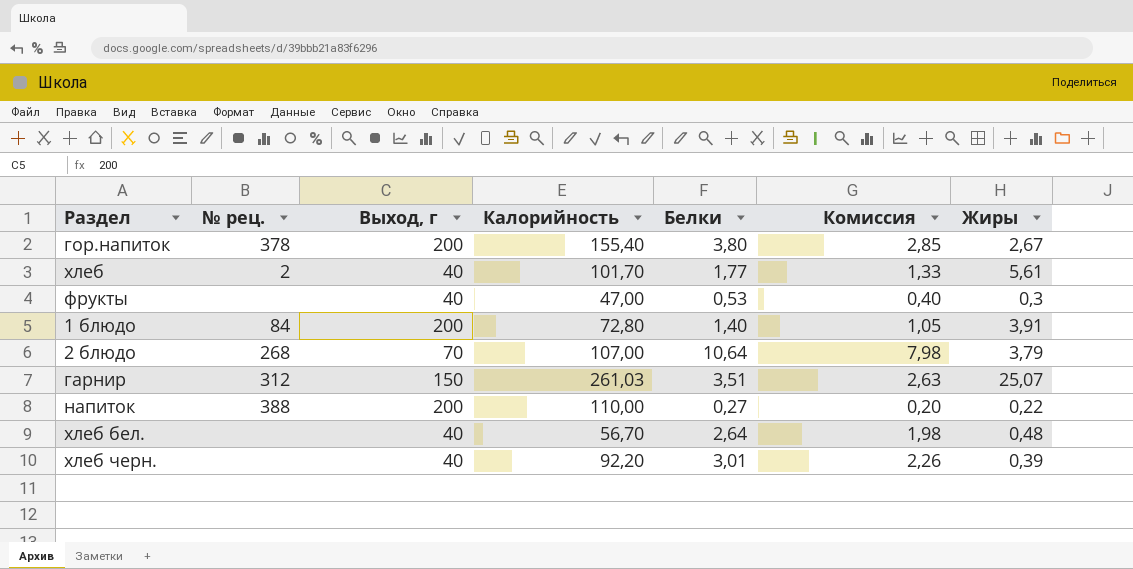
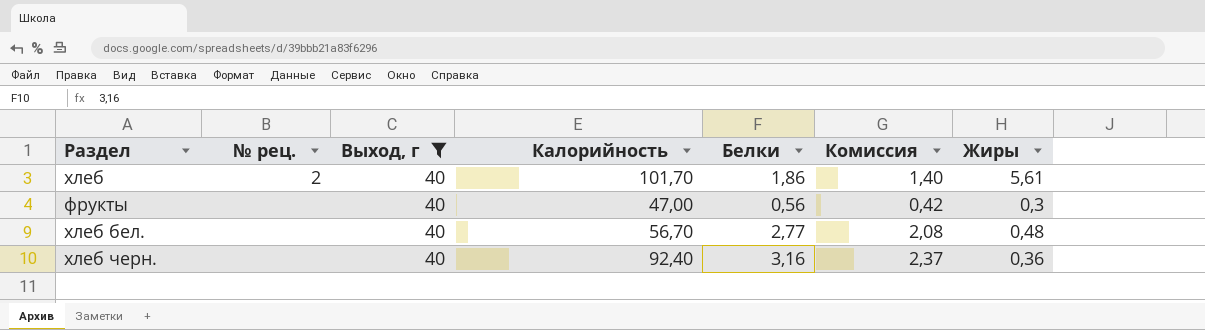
filter: none -> Выход, г = 40
хлеб | Белки: 1,77 -> 1,86
хлеб | Комиссия: 1,33 -> 1,40
фрукты | Белки: 0,53 -> 0,56
фрукты | Комиссия: 0,40 -> 0,42
хлеб бел. | Белки: 2,64 -> 2,77
хлеб бел. | Комиссия: 1,98 -> 2,08
хлеб черн. | Калорийность: 92,20 -> 92,40
хлеб черн. | Белки: 3,01 -> 3,16
хлеб черн. | Комиссия: 2,26 -> 2,37
хлеб черн. | Жиры: 0,39 -> 0,36

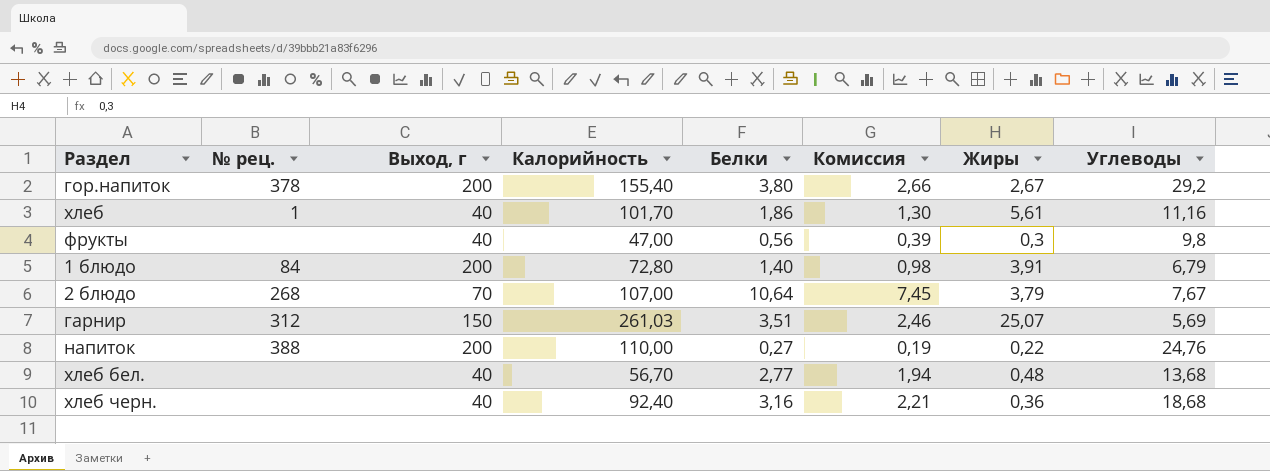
filter: Выход, г = 40 -> none
column Комиссия | formula: [Белки] * 0,75 -> [Белки] * 0,7
column Углеводы | position: none -> 8
хлеб | № рец.: 2 -> 1

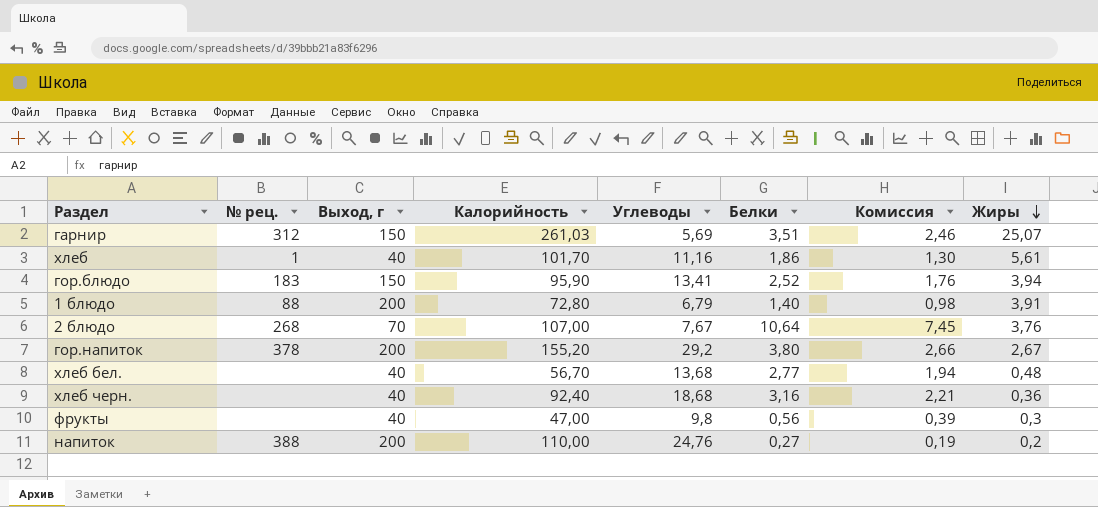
row order: none -> Жиры descending
column Углеводы | position: 8 -> 5
row гор.блюдо: none -> 183 | 150 | 95,90 | 13,41 | 2,52 | 1,76 | 3,94
1 блюдо | № рец.: 84 -> 88
2 блюдо | Жиры: 3,79 -> 3,76
гор.напиток | Калорийность: 155,40 -> 155,20
напиток | Жиры: 0,22 -> 0,2

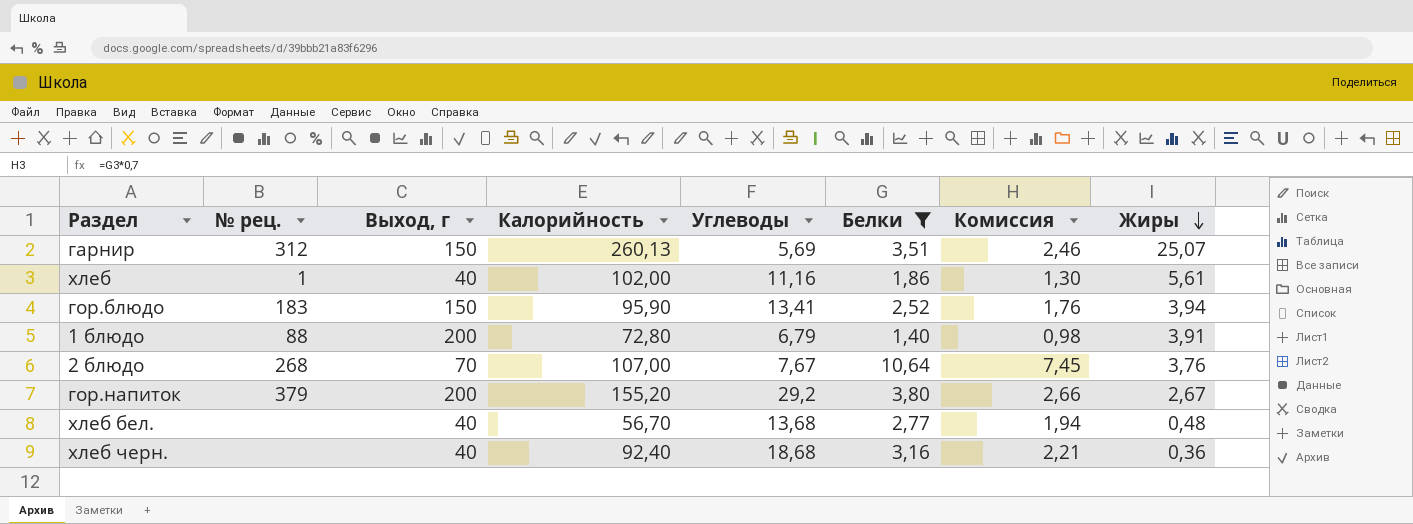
filter: none -> Белки >= 1,40
гарнир | Калорийность: 261,03 -> 260,13
хлеб | Калорийность: 101,70 -> 102,00
гор.напиток | № рец.: 378 -> 379

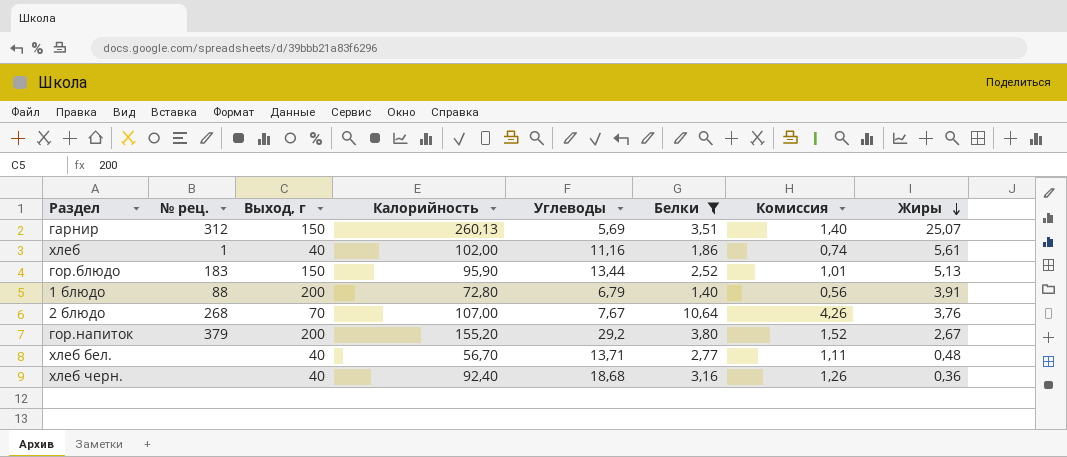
column Комиссия | formula: [Белки] * 0,7 -> [Белки] * 0,4
гор.блюдо | Углеводы: 13,41 -> 13,44
гор.блюдо | Жиры: 3,94 -> 5,13
хлеб бел. | Углеводы: 13,68 -> 13,71

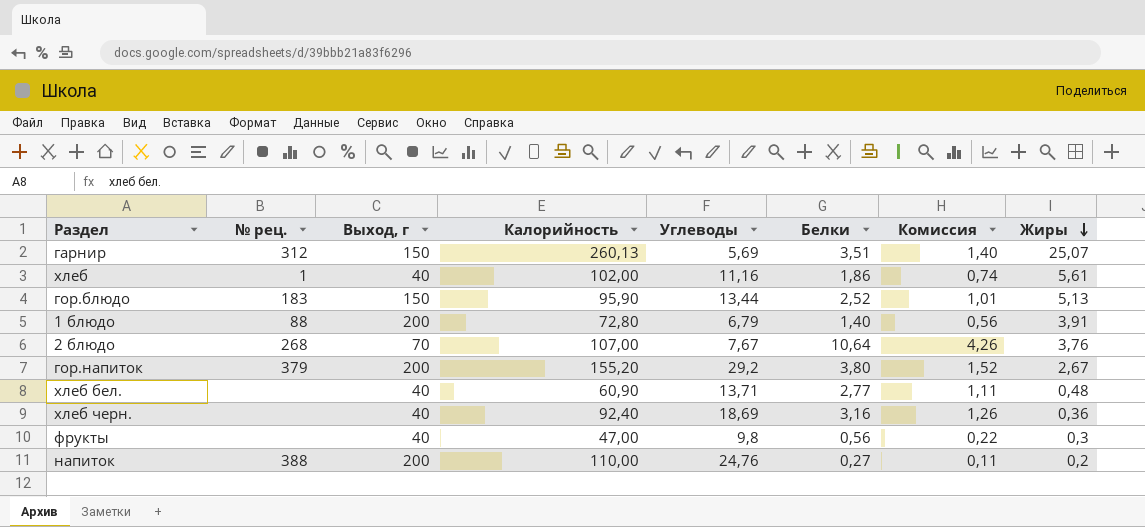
filter: Белки >= 1,40 -> none
хлеб бел. | Калорийность: 56,70 -> 60,90
хлеб черн. | Углеводы: 18,68 -> 18,69

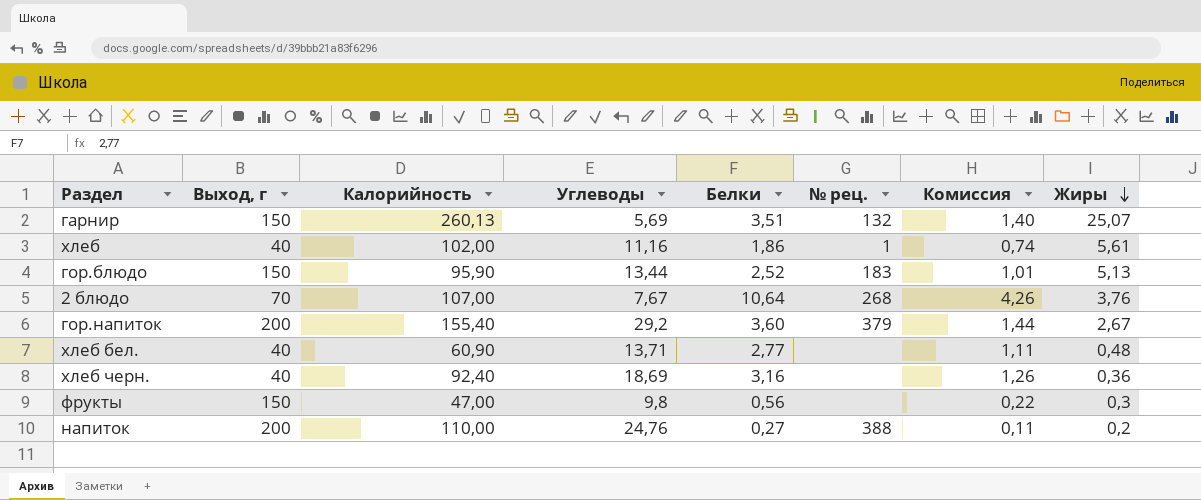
column № рец. | position: 2 -> 6
row 1 блюдо: 88 | 200 | 72,80 | 6,79 | 1,40 | 0,56 | 3,91 -> none
гарнир | № рец.: 312 -> 132
гор.напиток | Калорийность: 155,20 -> 155,40
гор.напиток | Белки: 3,80 -> 3,60
гор.напиток | Комиссия: 1,52 -> 1,44
фрукты | Выход, г: 40 -> 150

